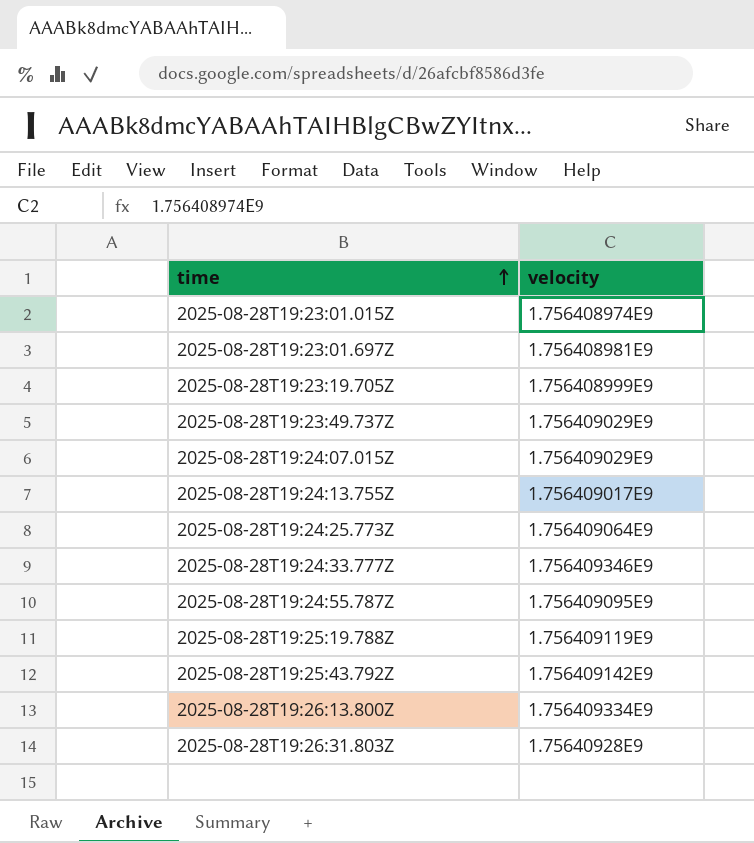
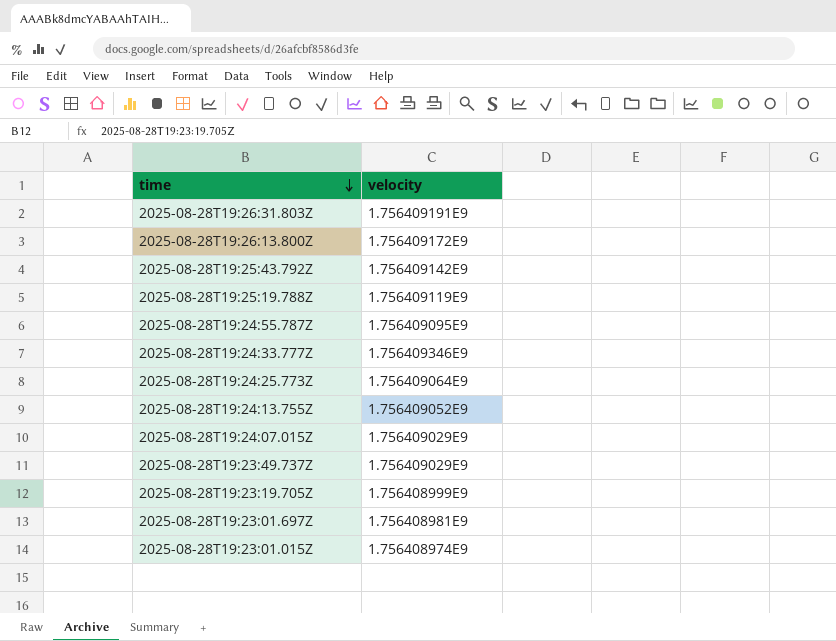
row order: time ascending -> time descending
2025-08-28T19:26:31.803Z | velocity: 1.75640928E9 -> 1.756409191E9
2025-08-28T19:26:13.800Z | velocity: 1.756409334E9 -> 1.756409172E9
2025-08-28T19:24:13.755Z | velocity: 1.756409017E9 -> 1.756409052E9

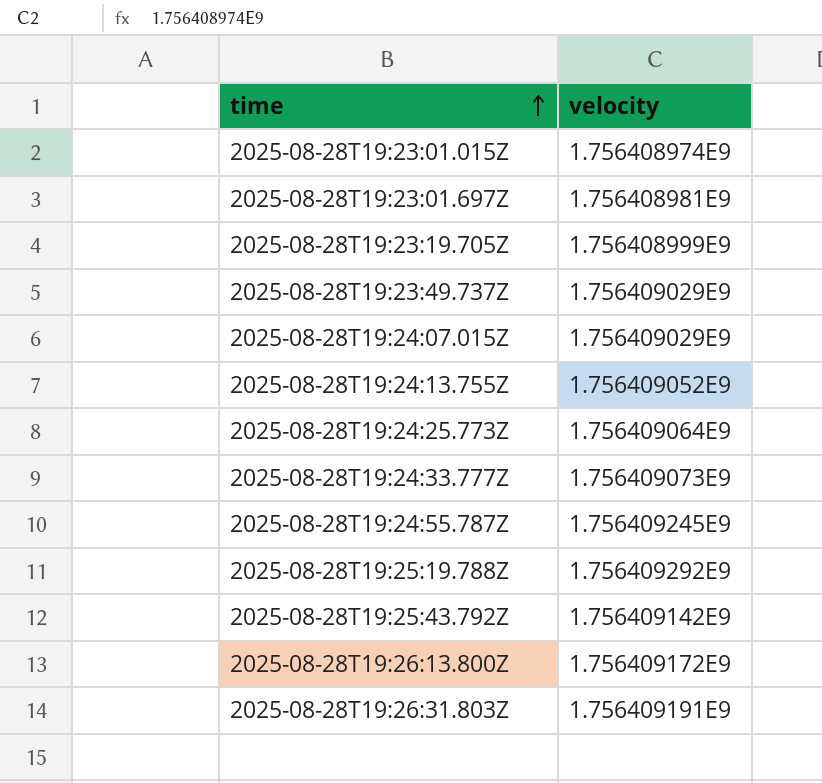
row order: time descending -> time ascending
2025-08-28T19:24:33.777Z | velocity: 1.756409346E9 -> 1.756409073E9
2025-08-28T19:24:55.787Z | velocity: 1.756409095E9 -> 1.756409245E9
2025-08-28T19:25:19.788Z | velocity: 1.756409119E9 -> 1.756409292E9

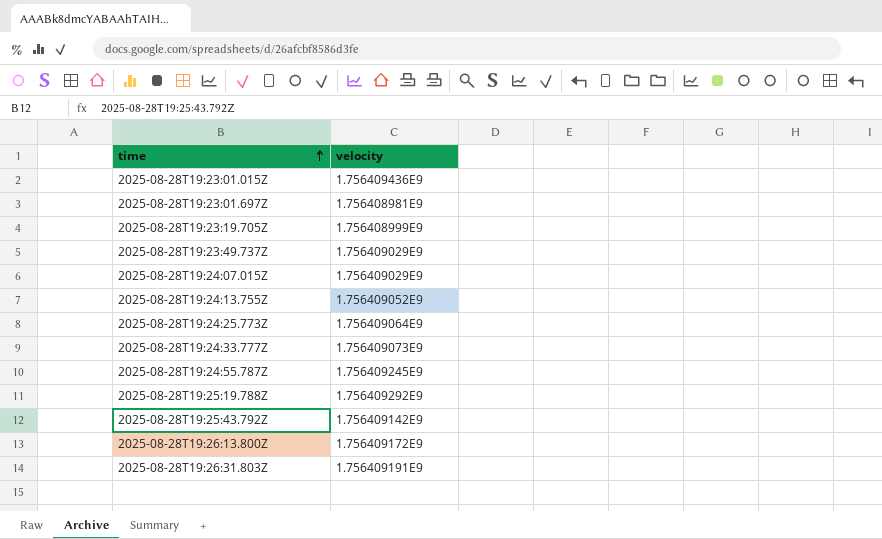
2025-08-28T19:23:01.015Z | velocity: 1.756408974E9 -> 1.756409436E9

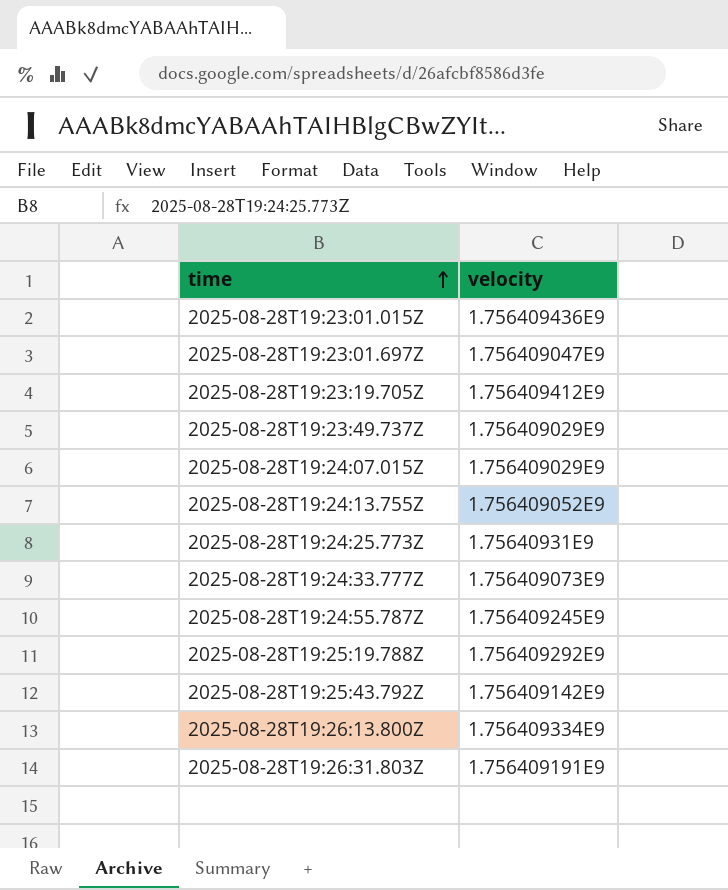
2025-08-28T19:23:01.697Z | velocity: 1.756408981E9 -> 1.756409047E9
2025-08-28T19:23:19.705Z | velocity: 1.756408999E9 -> 1.756409412E9
2025-08-28T19:24:25.773Z | velocity: 1.756409064E9 -> 1.75640931E9
2025-08-28T19:26:13.800Z | velocity: 1.756409172E9 -> 1.756409334E9

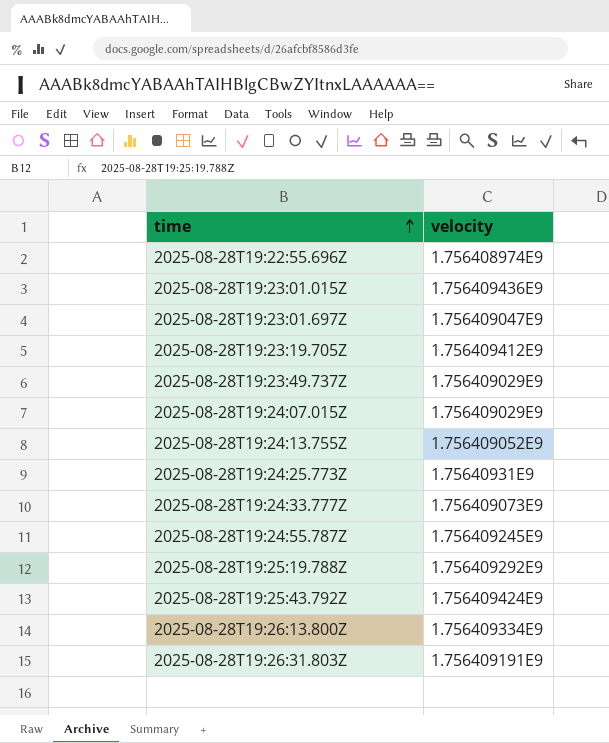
row 2025-08-28T19:22:55.696Z: none -> 1.756408974E9
2025-08-28T19:25:43.792Z | velocity: 1.756409142E9 -> 1.756409424E9

